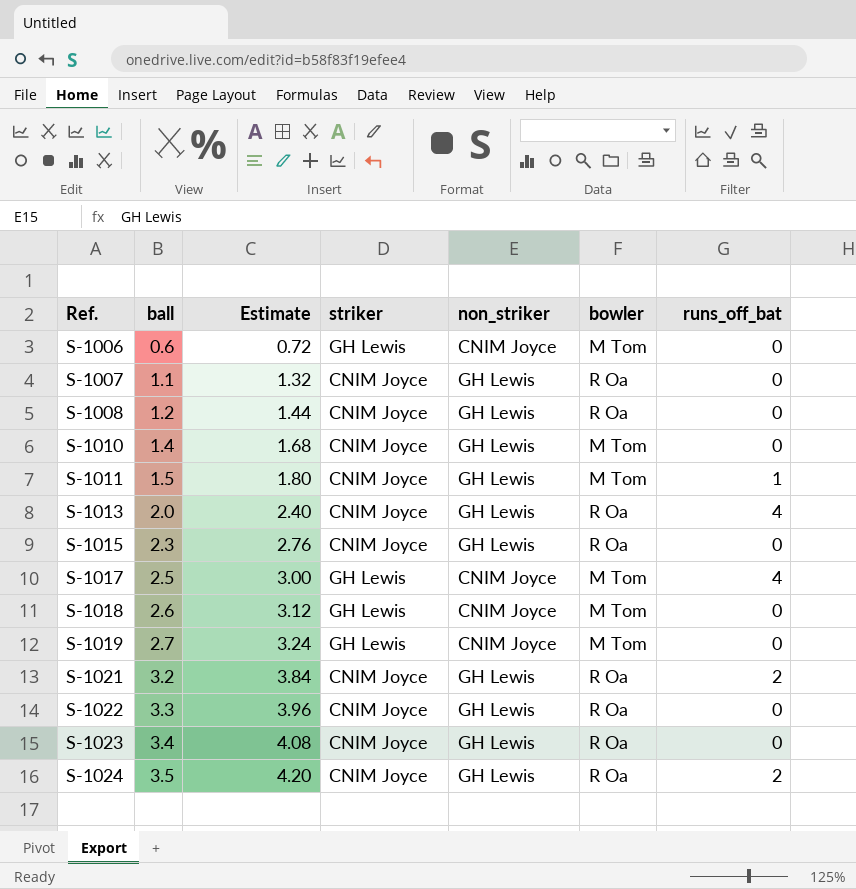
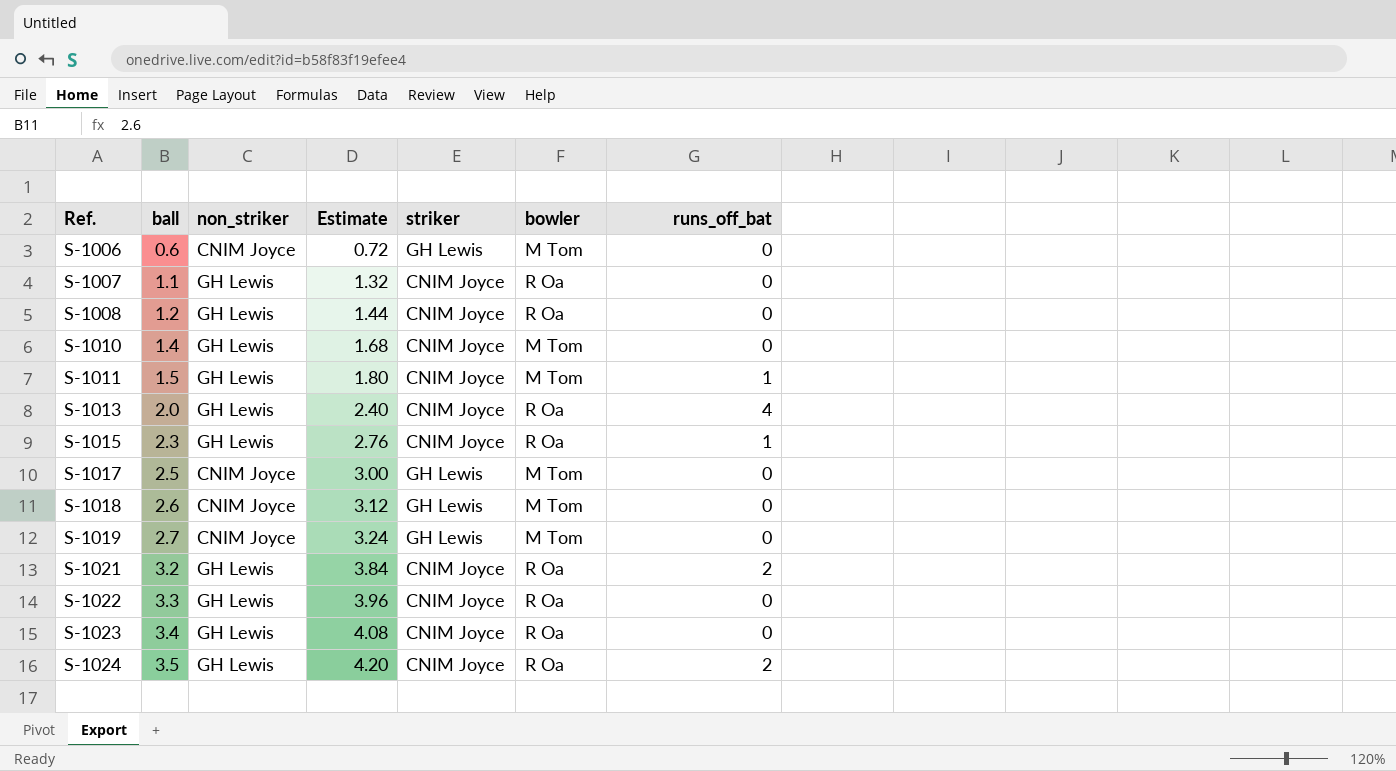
column non_striker | position: 5 -> 3
S-1015 | runs_off_bat: 0 -> 1
S-1017 | runs_off_bat: 4 -> 0

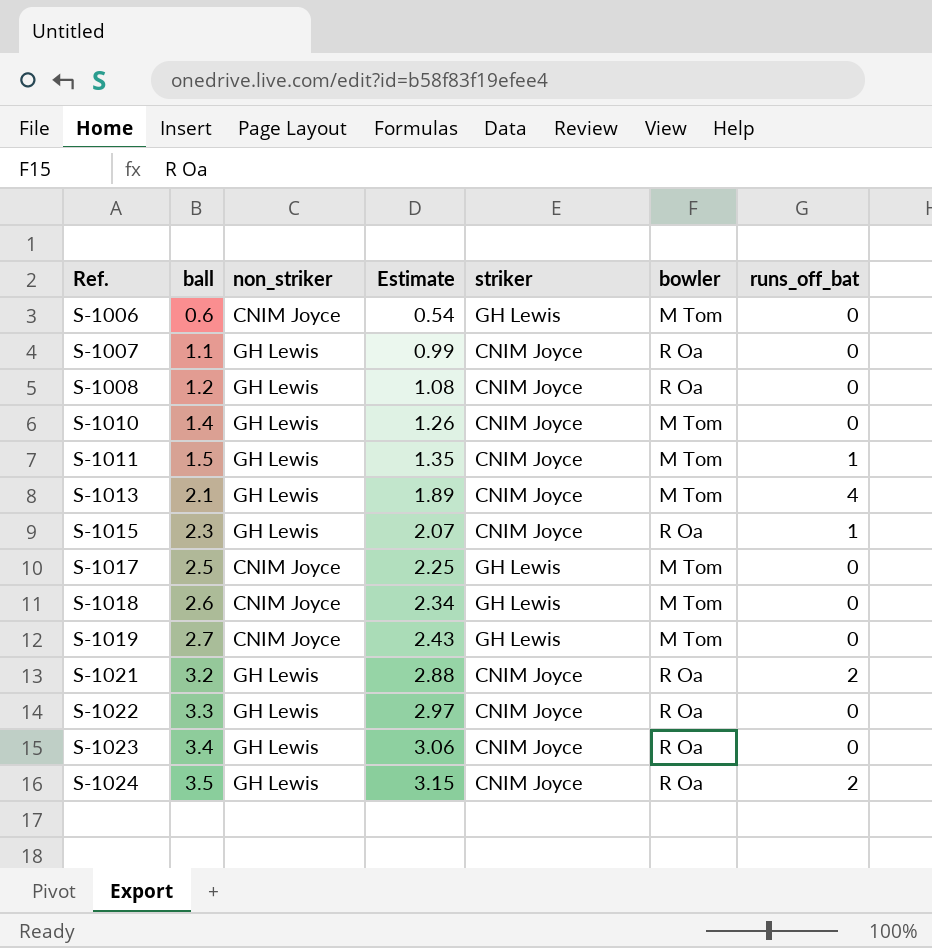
column Estimate | formula: [ball] * 1.2 -> [ball] * 0.9
S-1013 | ball: 2.0 -> 2.1
S-1013 | bowler: R Oa -> M Tom

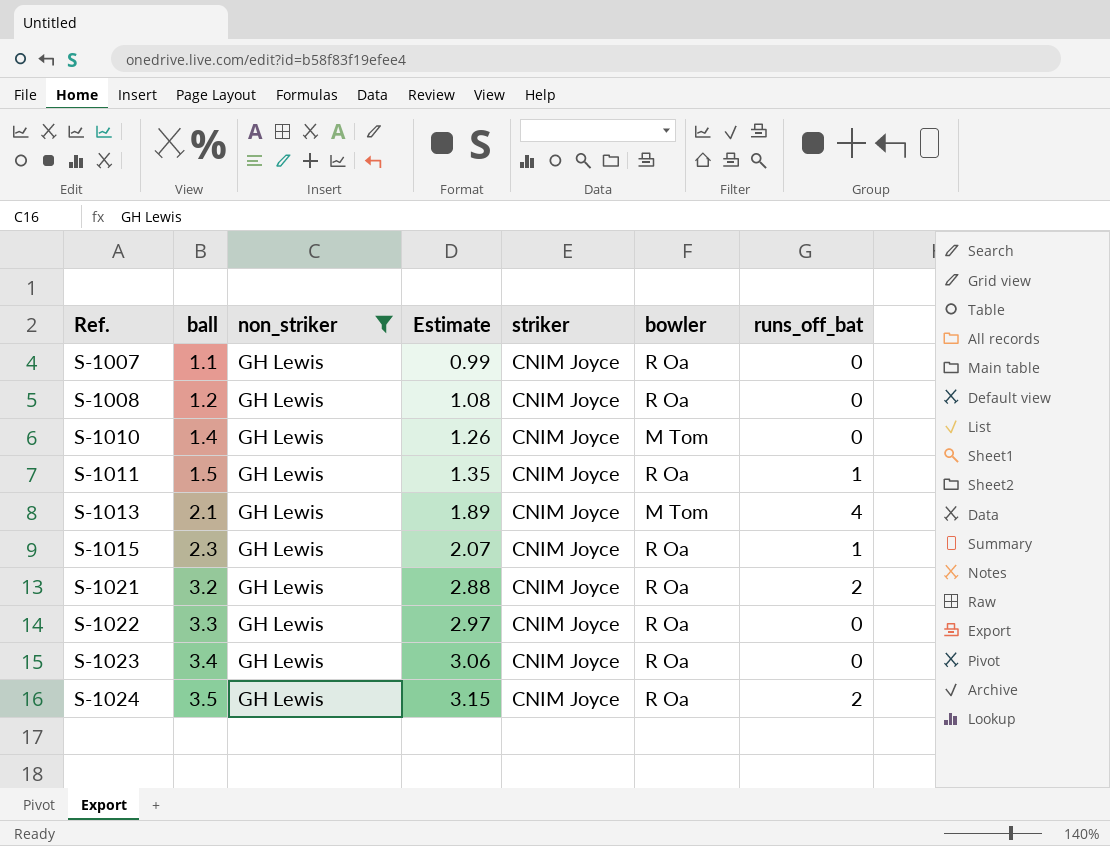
filter: none -> non_striker = GH Lewis
S-1011 | bowler: M Tom -> R Oa

